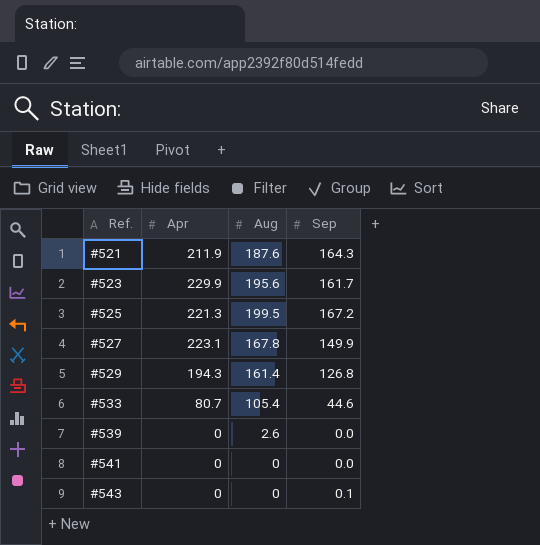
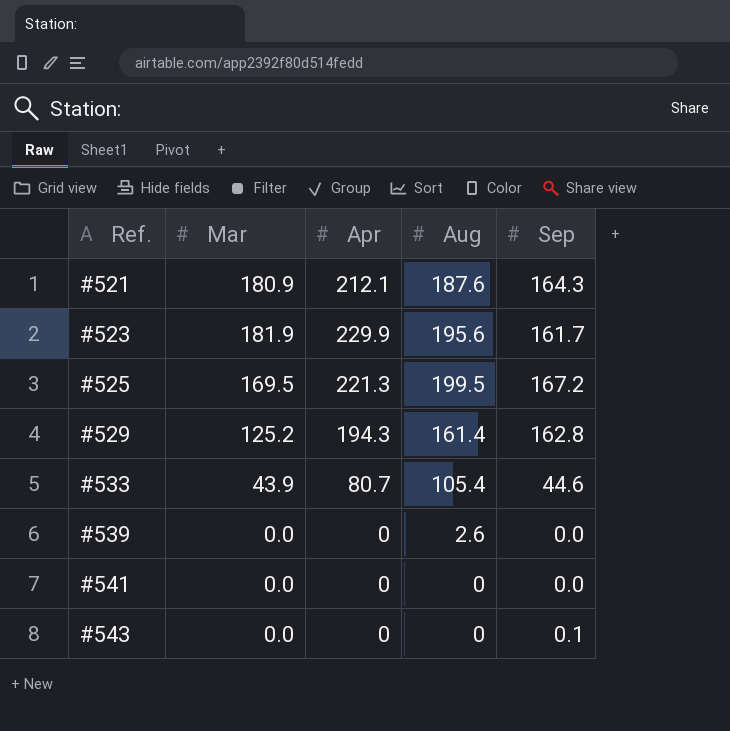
column Mar | position: none -> 2
row #527: 223.1 | 167.8 | 149.9 -> none
#521 | Apr: 211.9 -> 212.1
#529 | Sep: 126.8 -> 162.8

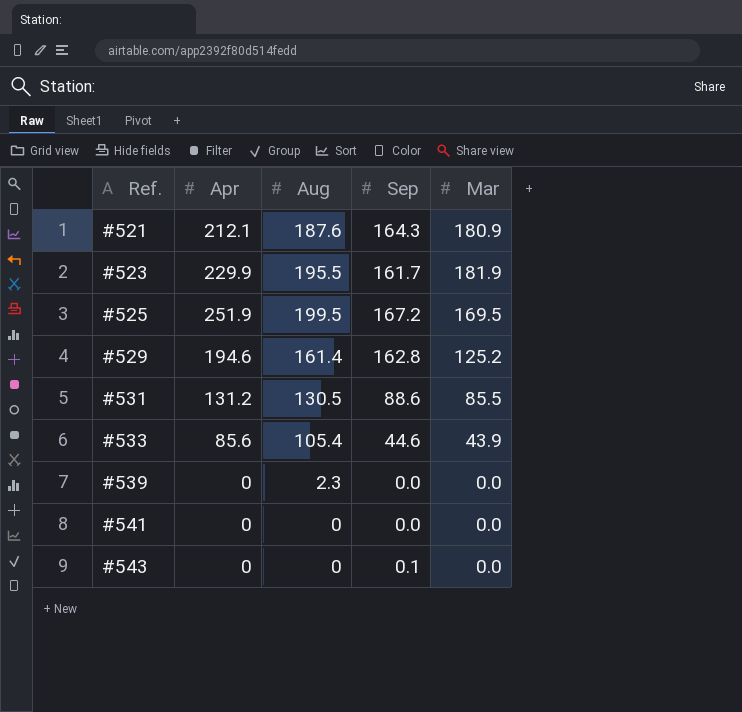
column Mar | position: 2 -> 5
#523 | Aug: 195.6 -> 195.5
#525 | Apr: 221.3 -> 251.9
#529 | Apr: 194.3 -> 194.6
row #531: none -> 131.2 | 130.5 | 88.6 | 85.5
#533 | Apr: 80.7 -> 85.6
#539 | Aug: 2.6 -> 2.3

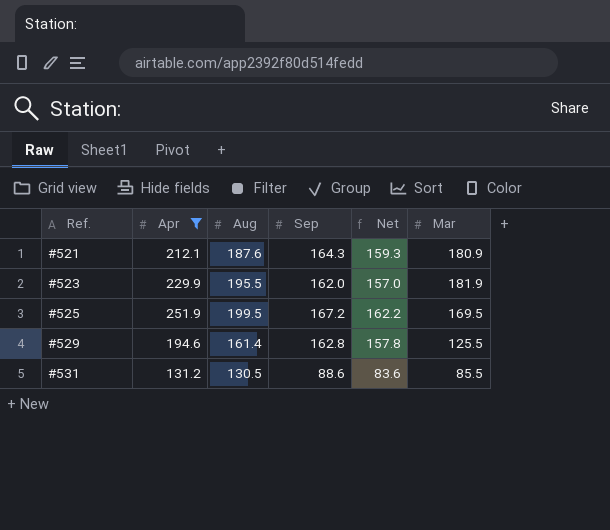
filter: none -> Apr >= 131.2
column Net | formula: none -> [Sep] - 5
#523 | Sep: 161.7 -> 162.0
#529 | Mar: 125.2 -> 125.5

